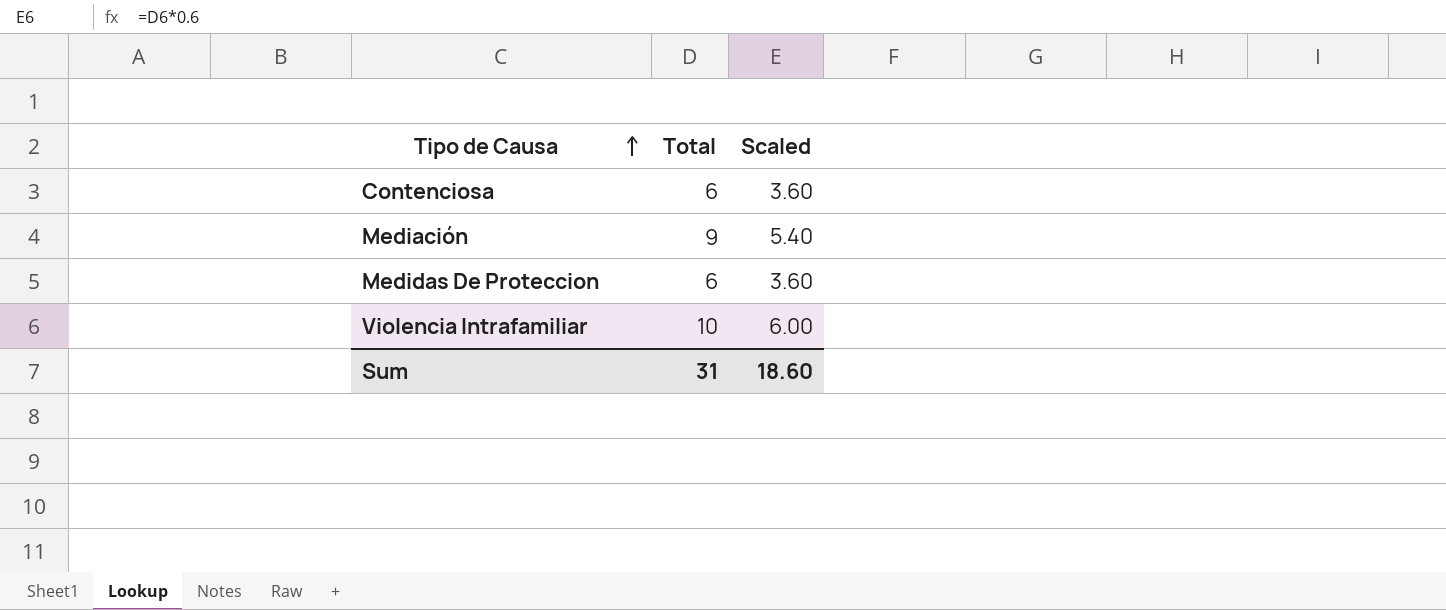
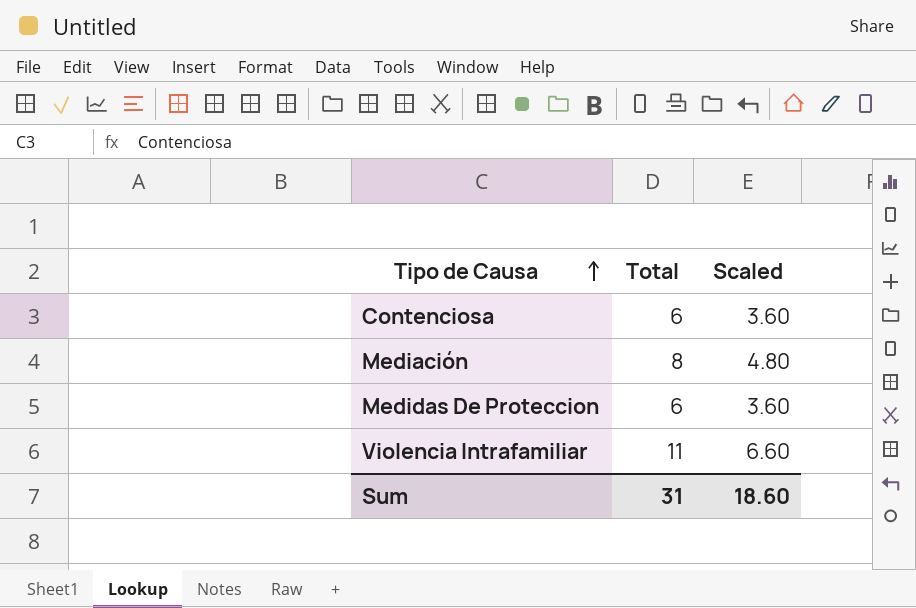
Mediación | Total: 9 -> 8
Mediación | Scaled: 5.40 -> 4.80
Violencia Intrafamiliar | Total: 10 -> 11
Violencia Intrafamiliar | Scaled: 6.00 -> 6.60

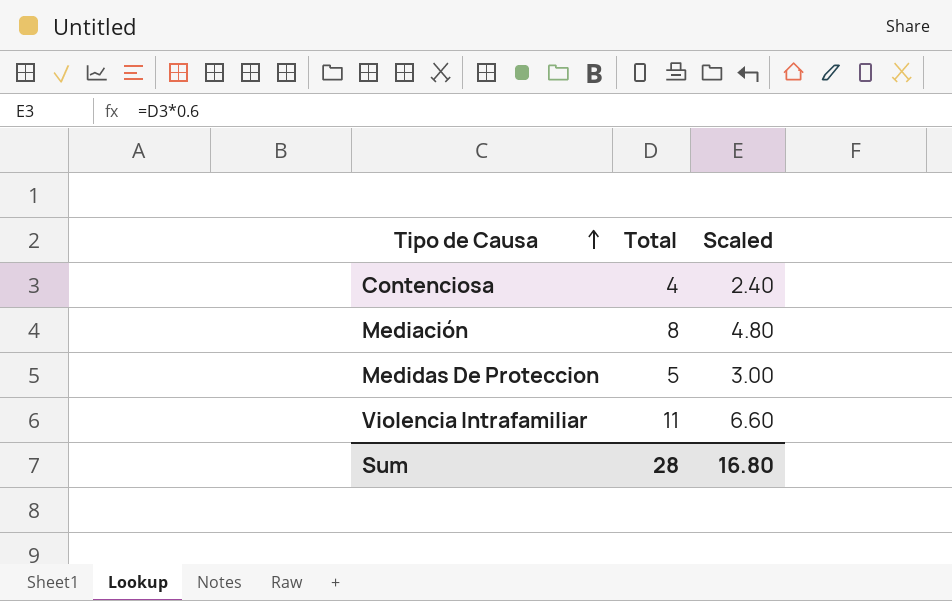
Contenciosa | Total: 6 -> 4
Contenciosa | Scaled: 3.60 -> 2.40
Medidas De Proteccion | Total: 6 -> 5
Medidas De Proteccion | Scaled: 3.60 -> 3.00
Sum | Total: 31 -> 28
Sum | Scaled: 18.60 -> 16.80

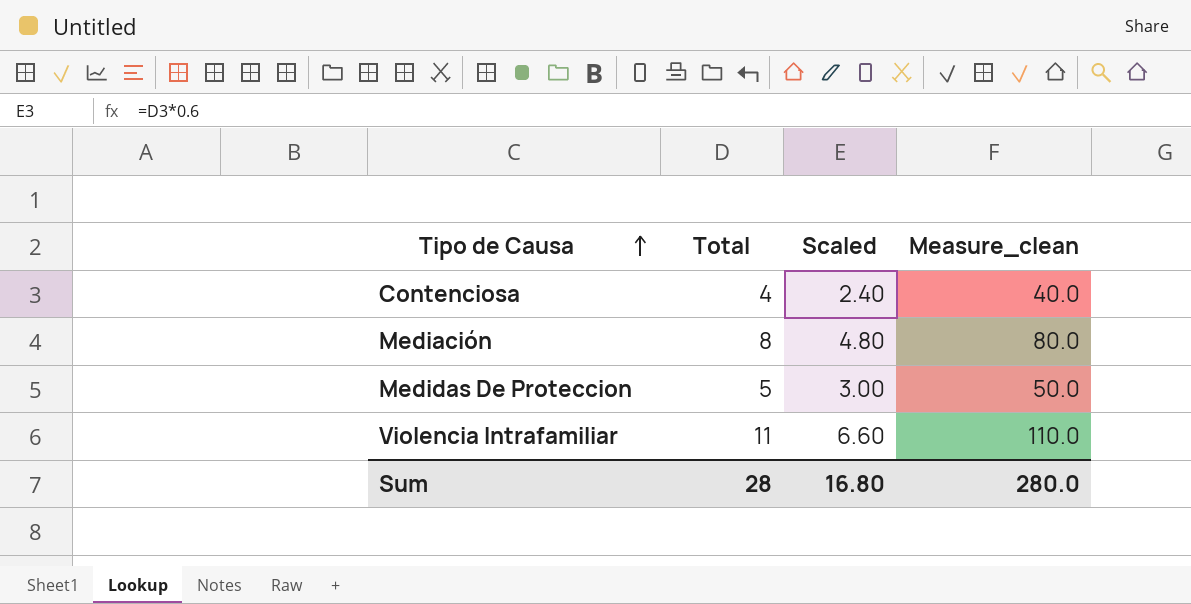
column Measure_clean | formula: none -> [Total] * 10

